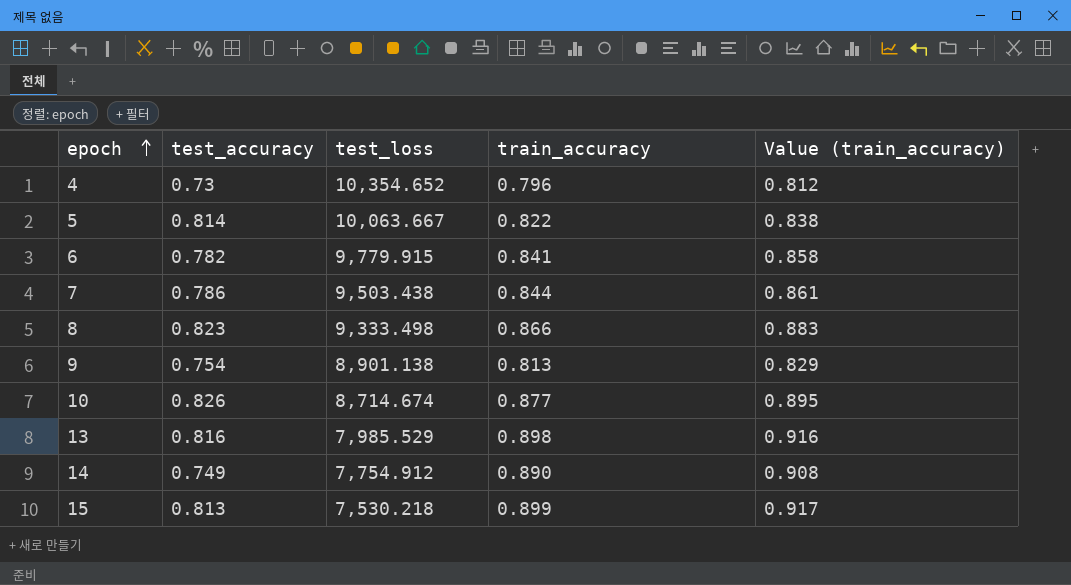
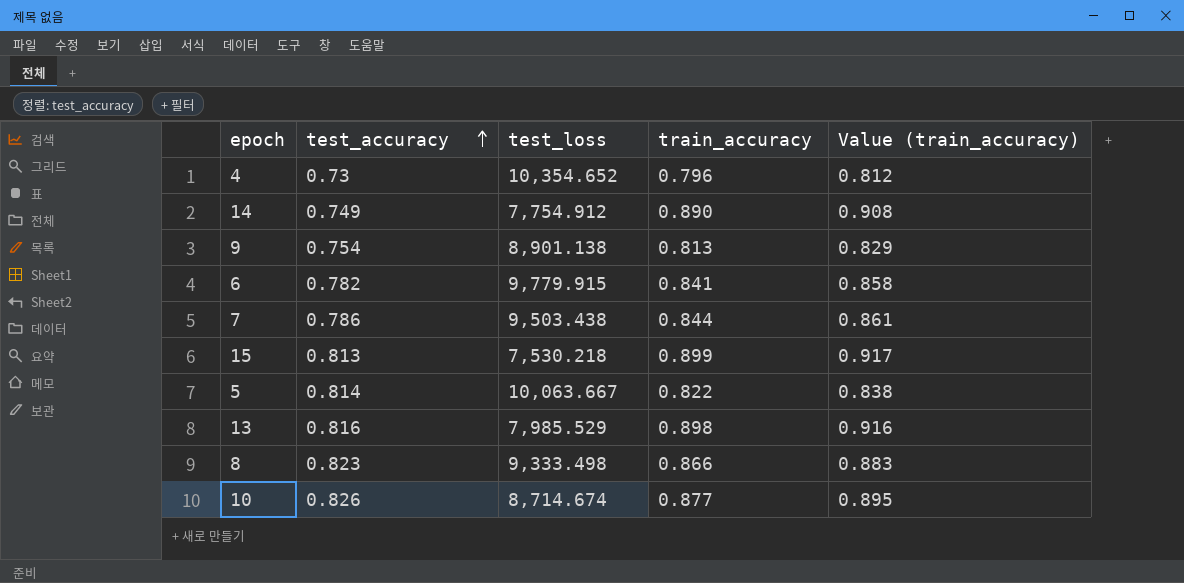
row order: epoch ascending -> test_accuracy ascending

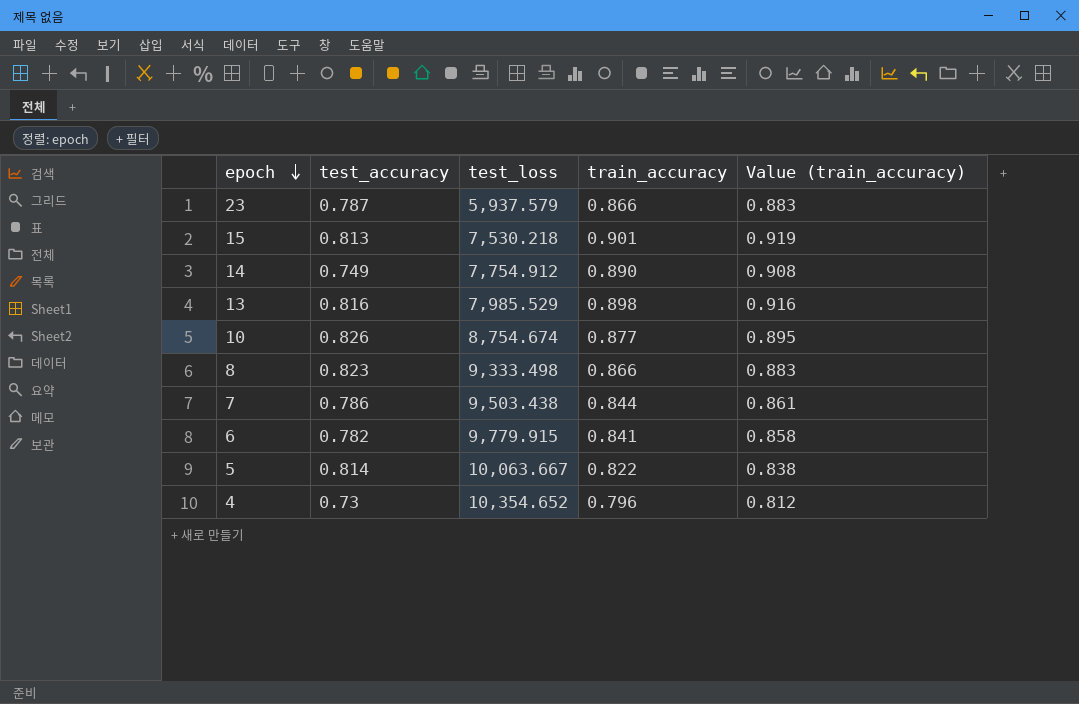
row order: test_accuracy ascending -> epoch descending
row 9: 0.754 | 8,901.138 | 0.813 | 0.829 -> none
row 23: none -> 0.787 | 5,937.579 | 0.866 | 0.883
15 | train_accuracy: 0.899 -> 0.901
15 | Value (train_accuracy): 0.917 -> 0.919
10 | test_loss: 8,714.674 -> 8,754.674

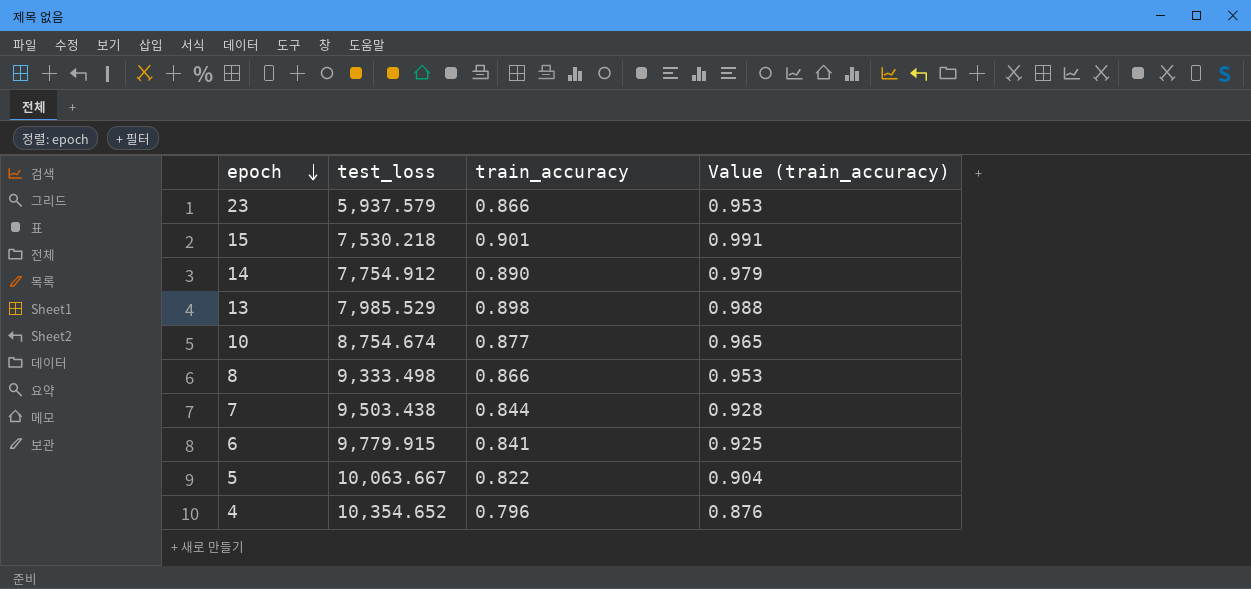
column test_accuracy | position: 2 -> none
column Value (train_accuracy) | formula: [train_accuracy] * 1.02 -> [train_accuracy] * 1.1

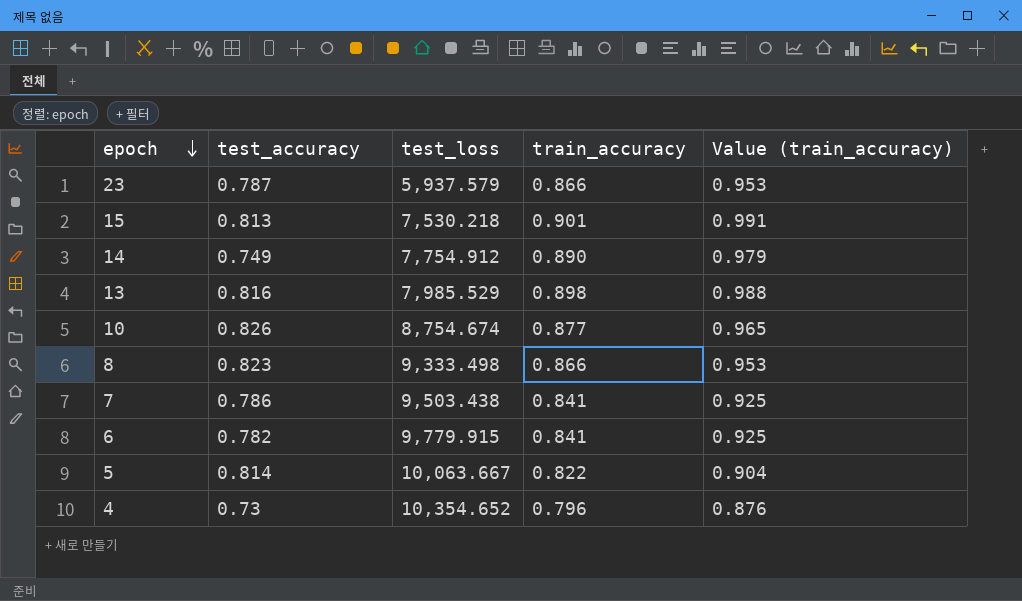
column test_accuracy | position: none -> 2
7 | train_accuracy: 0.844 -> 0.841
7 | Value (train_accuracy): 0.928 -> 0.925

